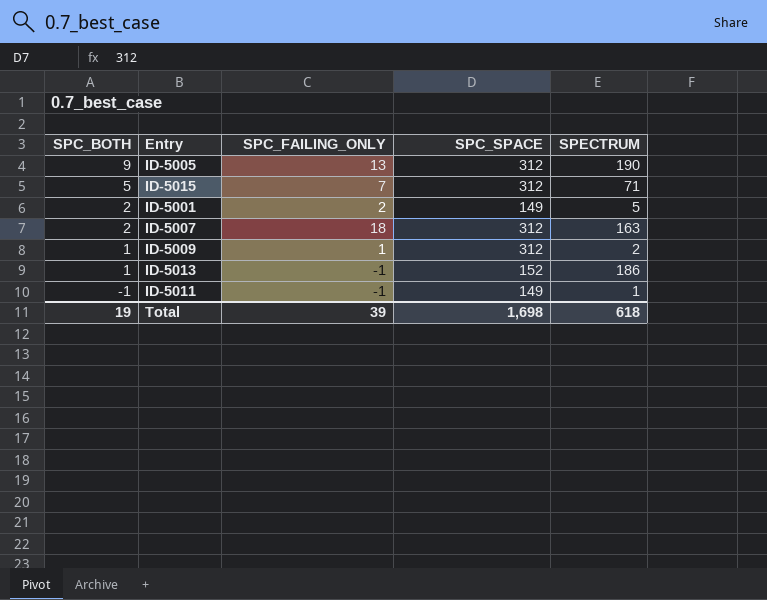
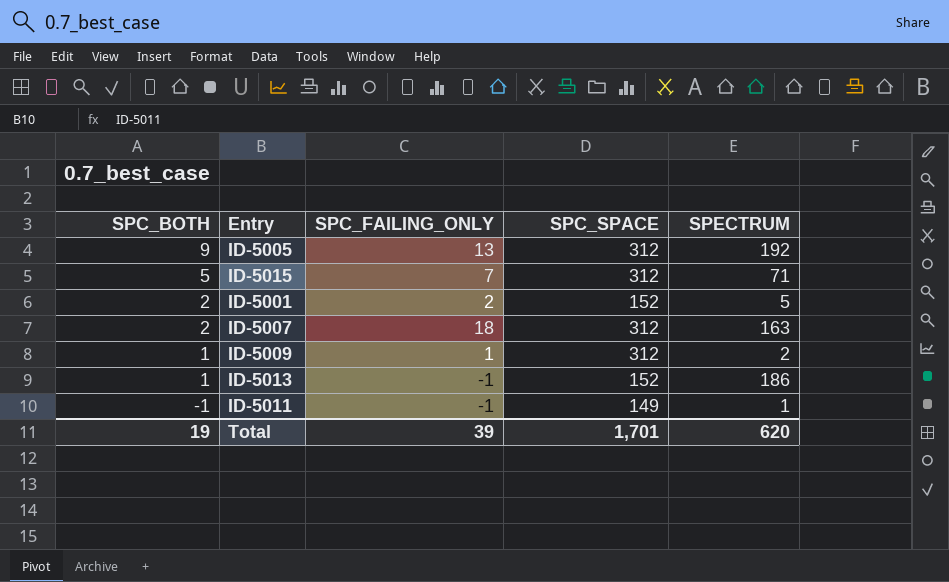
ID-5005 | SPECTRUM: 190 -> 192
ID-5001 | SPC_SPACE: 149 -> 152
Total | SPC_SPACE: 1,698 -> 1,701
Total | SPECTRUM: 618 -> 620

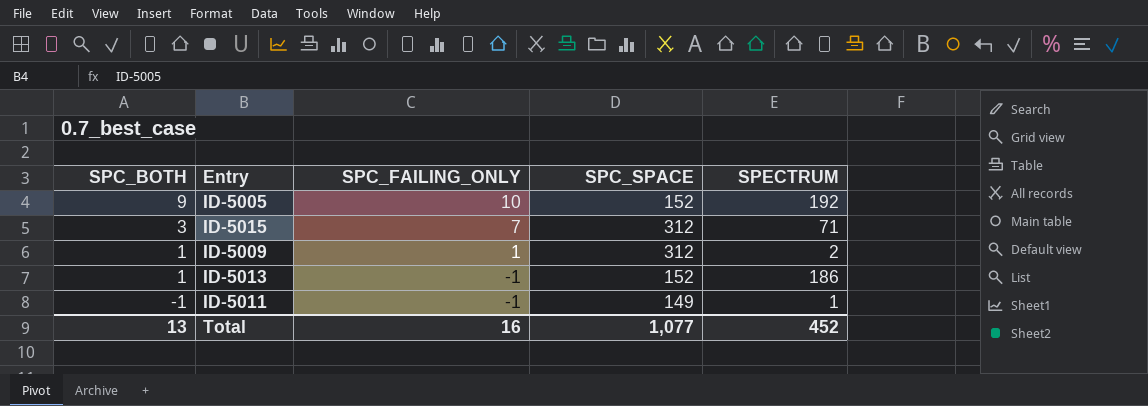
row ID-5001: 2 | 2 | 152 | 5 -> none
row ID-5007: 2 | 18 | 312 | 163 -> none
ID-5005 | SPC_FAILING_ONLY: 13 -> 10
ID-5005 | SPC_SPACE: 312 -> 152
ID-5015 | SPC_BOTH: 5 -> 3
Total | SPC_BOTH: 19 -> 13
Total | SPC_FAILING_ONLY: 39 -> 16
Total | SPC_SPACE: 1,701 -> 1,077
Total | SPECTRUM: 620 -> 452

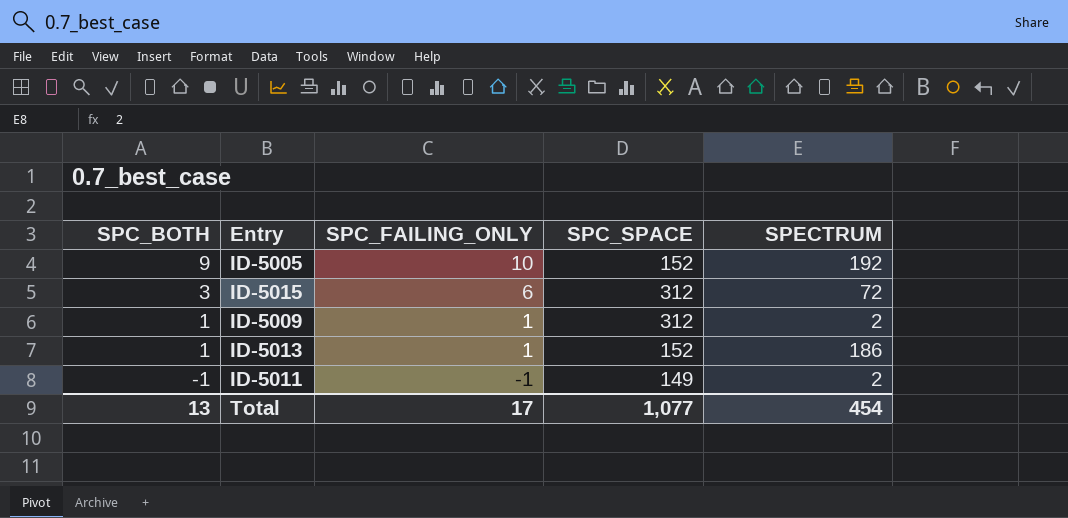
ID-5015 | SPC_FAILING_ONLY: 7 -> 6
ID-5015 | SPECTRUM: 71 -> 72
ID-5013 | SPC_FAILING_ONLY: -1 -> 1
ID-5011 | SPECTRUM: 1 -> 2
Total | SPC_FAILING_ONLY: 16 -> 17
Total | SPECTRUM: 452 -> 454

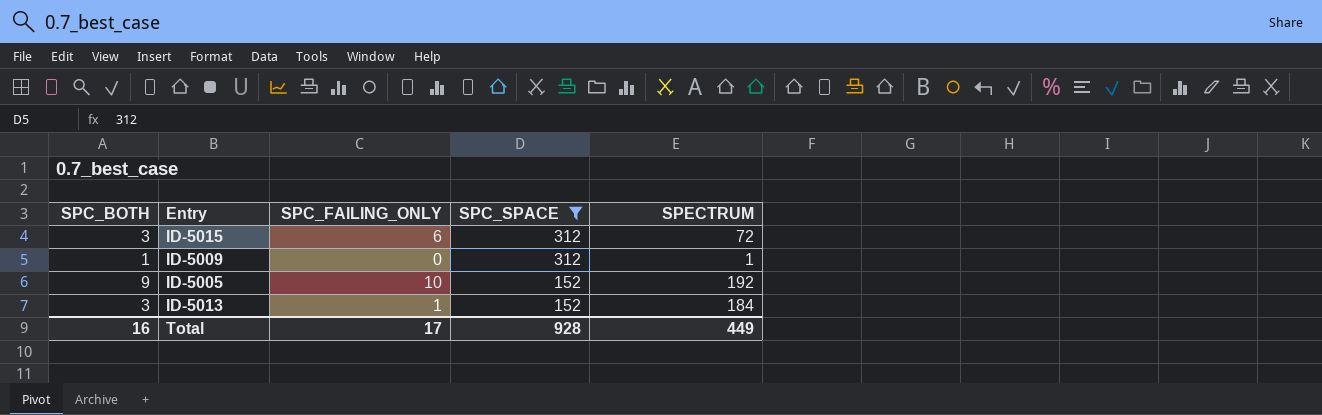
filter: none -> SPC_SPACE != 149
row order: SPC_BOTH descending -> SPC_SPACE descending
ID-5009 | SPC_FAILING_ONLY: 1 -> 0
ID-5009 | SPECTRUM: 2 -> 1
ID-5013 | SPC_BOTH: 1 -> 3
ID-5013 | SPECTRUM: 186 -> 184
Total | SPC_BOTH: 13 -> 16
Total | SPC_SPACE: 1,077 -> 928
Total | SPECTRUM: 454 -> 449

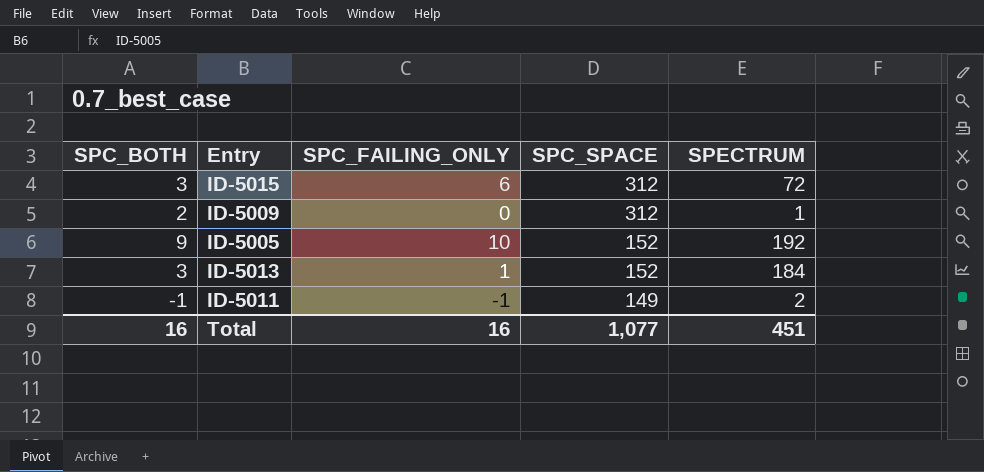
filter: SPC_SPACE != 149 -> none
ID-5009 | SPC_BOTH: 1 -> 2
Total | SPC_FAILING_ONLY: 17 -> 16
Total | SPC_SPACE: 928 -> 1,077
Total | SPECTRUM: 449 -> 451

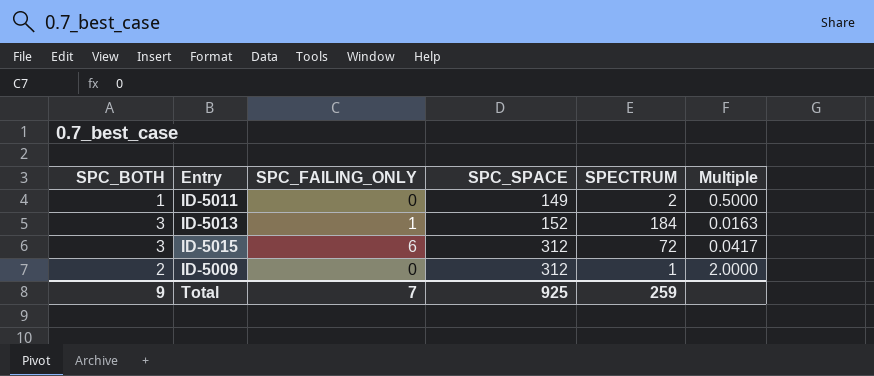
row order: SPC_SPACE descending -> SPC_SPACE ascending
column Multiple | formula: none -> [SPC_BOTH] / [SPECTRUM]
row ID-5005: 9 | 10 | 152 | 192 -> none
ID-5011 | SPC_BOTH: -1 -> 1
ID-5011 | SPC_FAILING_ONLY: -1 -> 0
Total | SPC_BOTH: 16 -> 9
Total | SPC_FAILING_ONLY: 16 -> 7
Total | SPC_SPACE: 1,077 -> 925
Total | SPECTRUM: 451 -> 259

